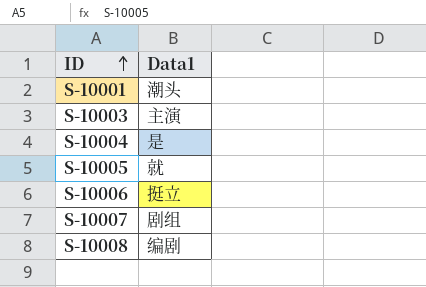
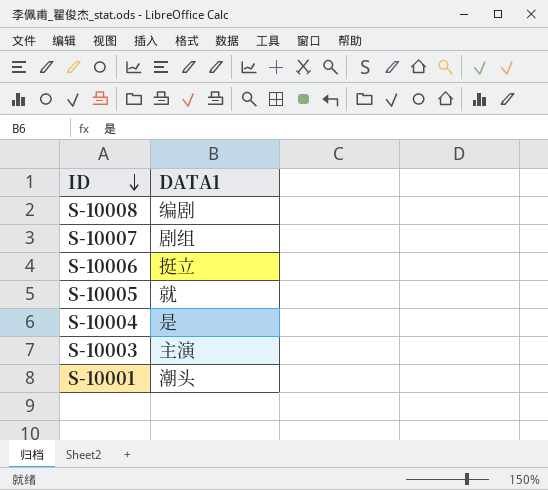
row order: ID ascending -> ID descending
column name: Data1 -> DATA1

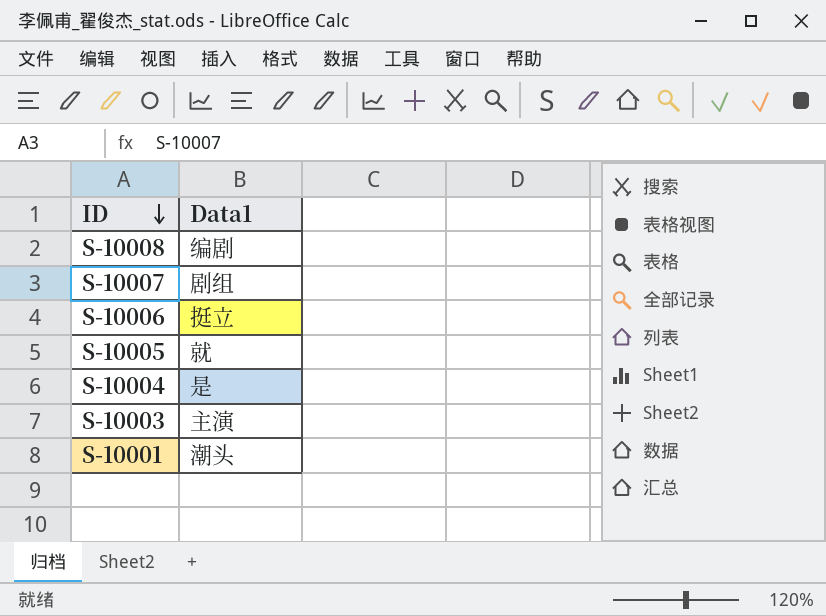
column name: DATA1 -> Data1

